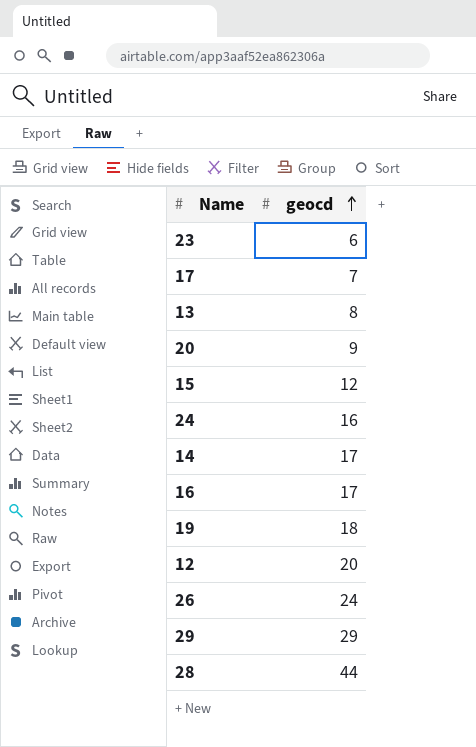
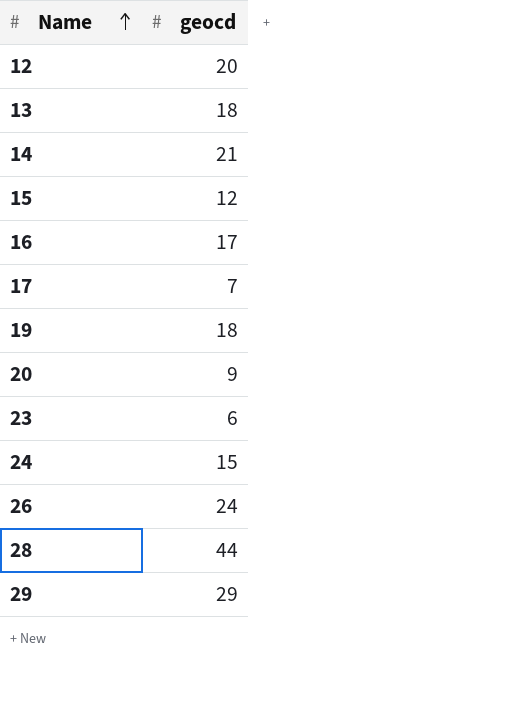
row order: geocd ascending -> Name ascending
13 | geocd: 8 -> 18
14 | geocd: 17 -> 21
24 | geocd: 16 -> 15

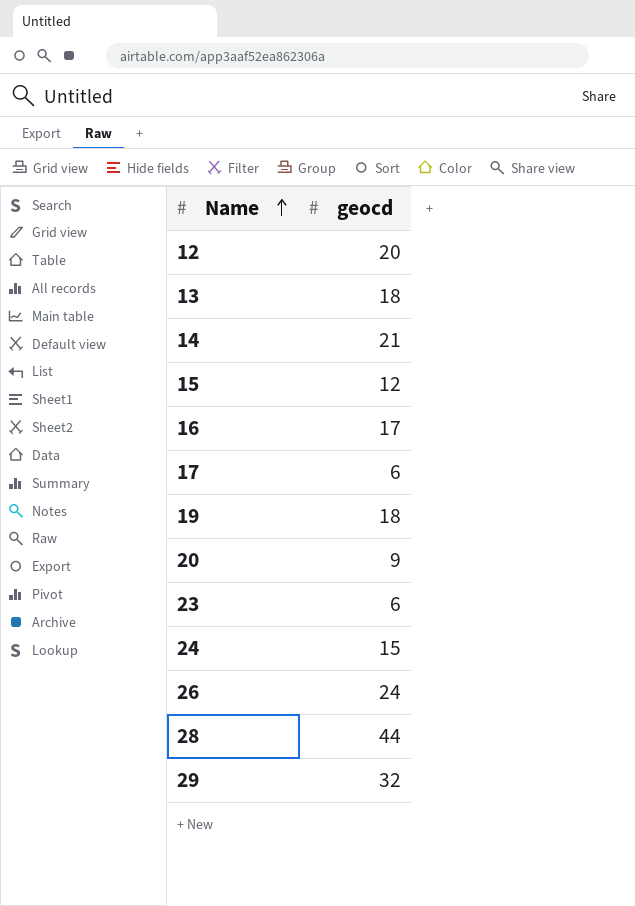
17 | geocd: 7 -> 6
29 | geocd: 29 -> 32

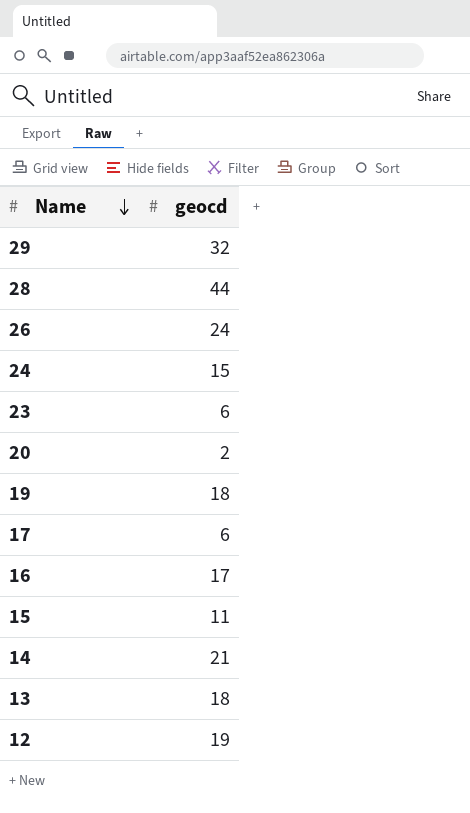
row order: Name ascending -> Name descending
20 | geocd: 9 -> 2
15 | geocd: 12 -> 11
12 | geocd: 20 -> 19

